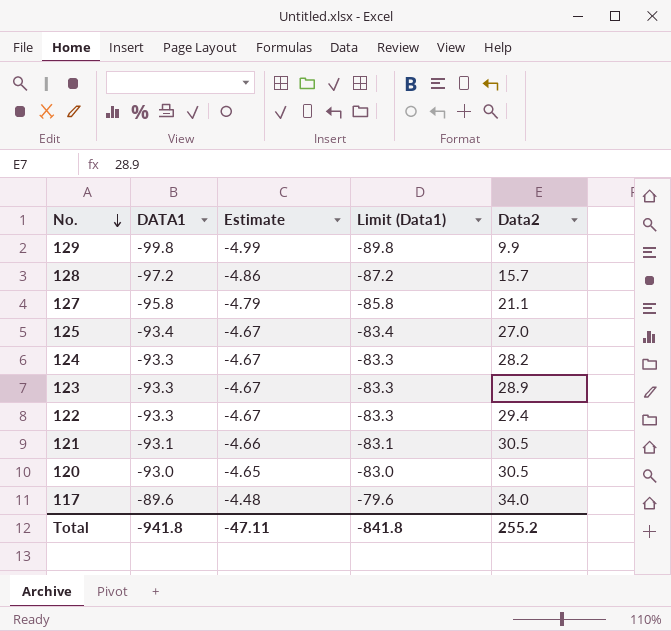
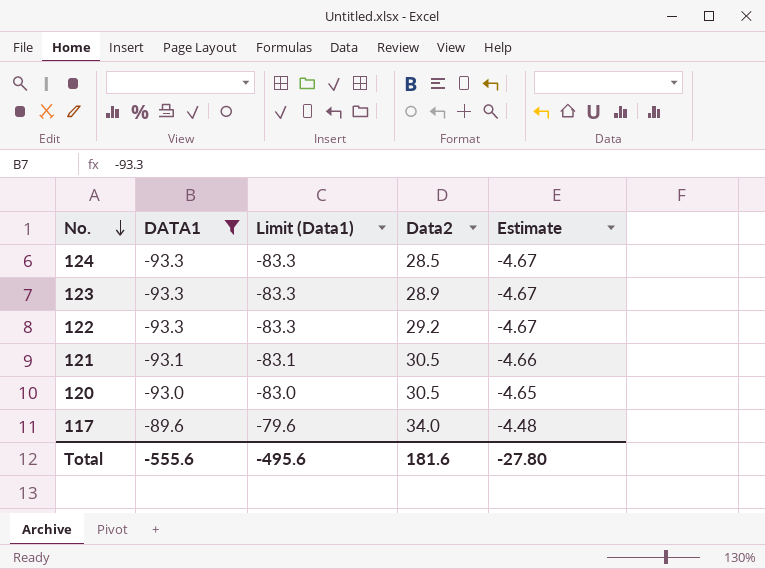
filter: none -> DATA1 >= -93.3
column Estimate | position: 3 -> 5
124 | Data2: 28.2 -> 28.5
122 | Data2: 29.4 -> 29.2
Total | DATA1: -941.8 -> -555.6
Total | Limit (Data1): -841.8 -> -495.6
Total | Data2: 255.2 -> 181.6
Total | Estimate: -47.11 -> -27.80

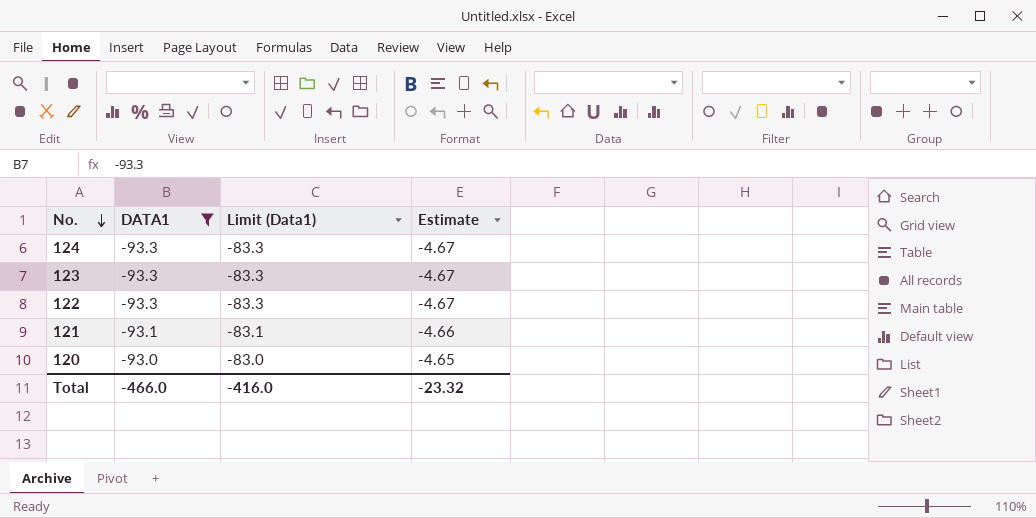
column Data2 | position: 4 -> none
row 117: -89.6 | -79.6 | 34.0 | -4.48 -> none
Total | DATA1: -555.6 -> -466.0
Total | Limit (Data1): -495.6 -> -416.0
Total | Estimate: -27.80 -> -23.32

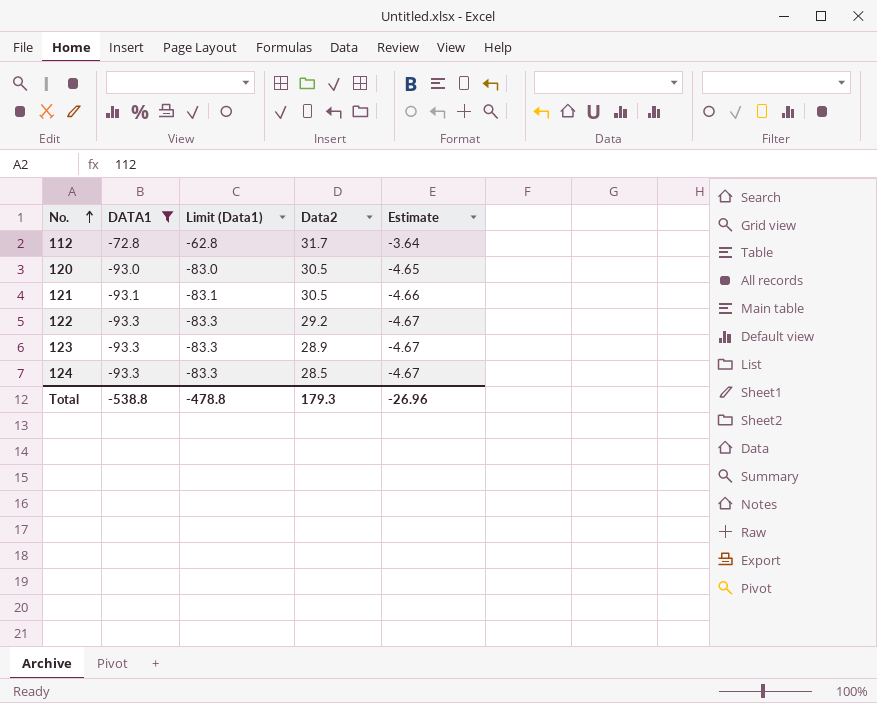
row order: No. descending -> No. ascending
column Data2 | position: none -> 4
row 112: none -> -72.8 | -62.8 | 31.7 | -3.64
Total | DATA1: -466.0 -> -538.8
Total | Limit (Data1): -416.0 -> -478.8
Total | Estimate: -23.32 -> -26.96

